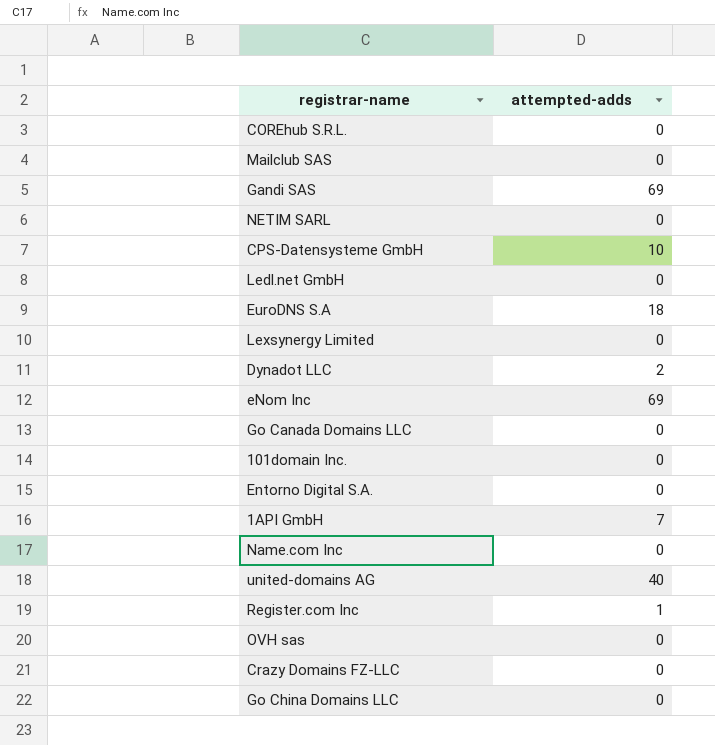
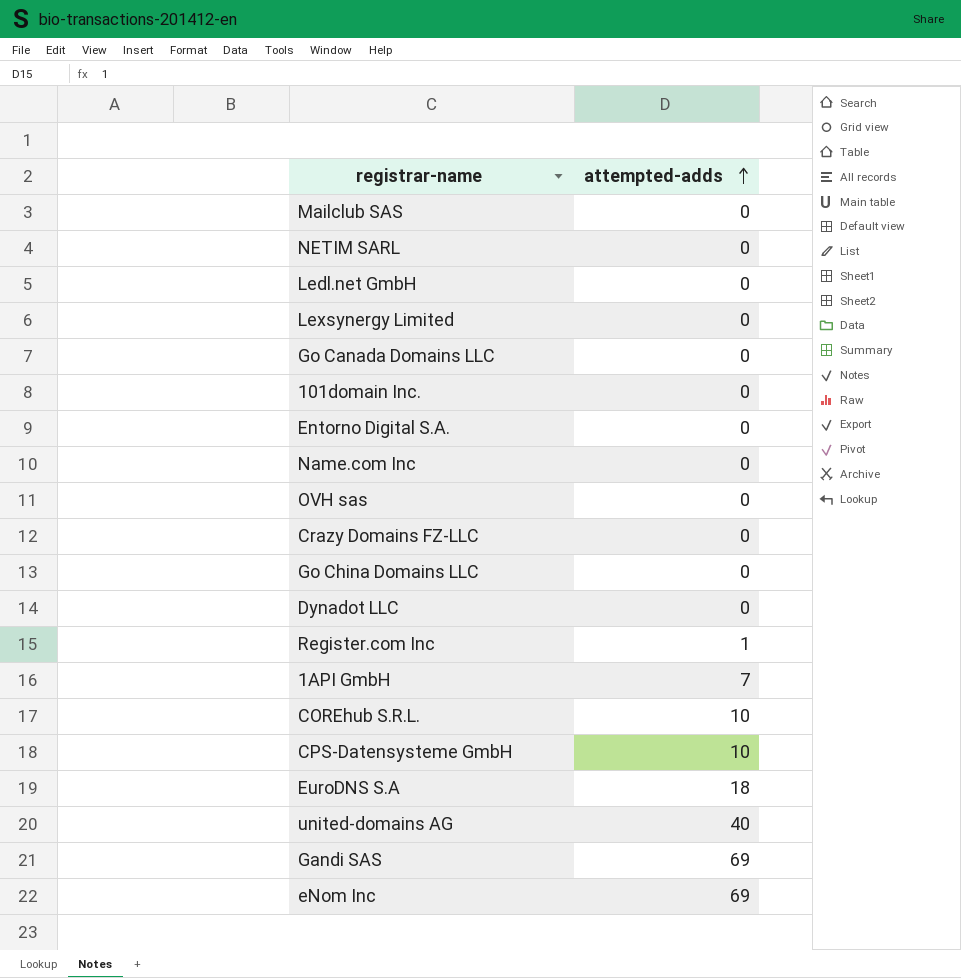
row order: none -> attempted-adds ascending
Dynadot LLC | attempted-adds: 2 -> 0
COREhub S.R.L. | attempted-adds: 0 -> 10

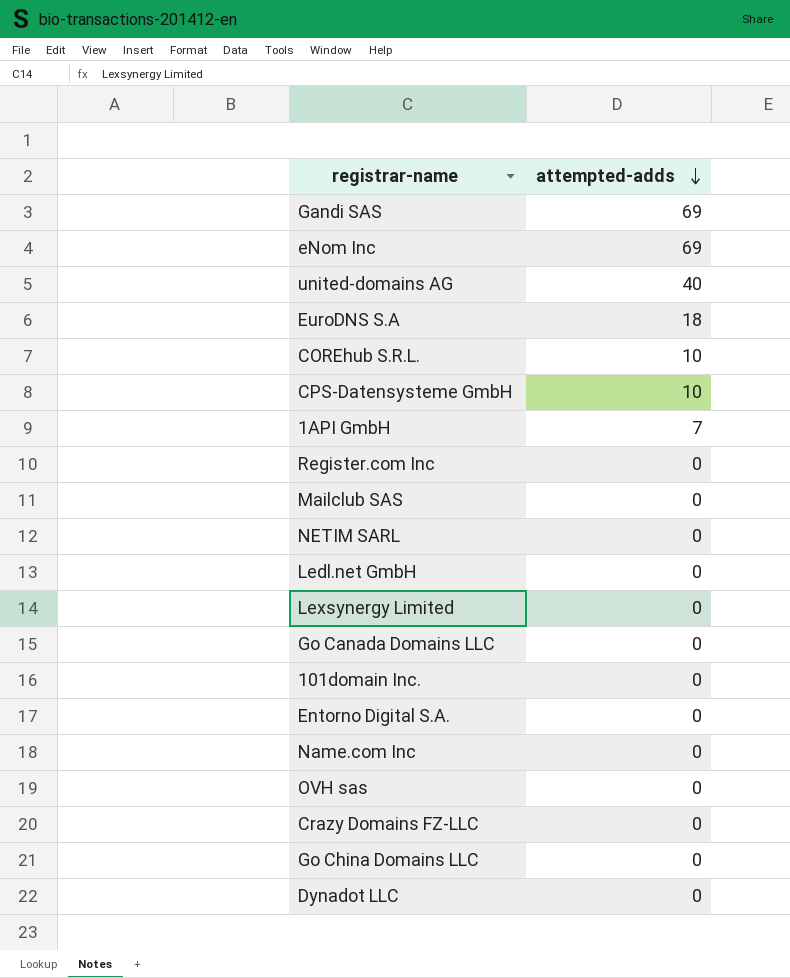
row order: attempted-adds ascending -> attempted-adds descending
Register.com Inc | attempted-adds: 1 -> 0

